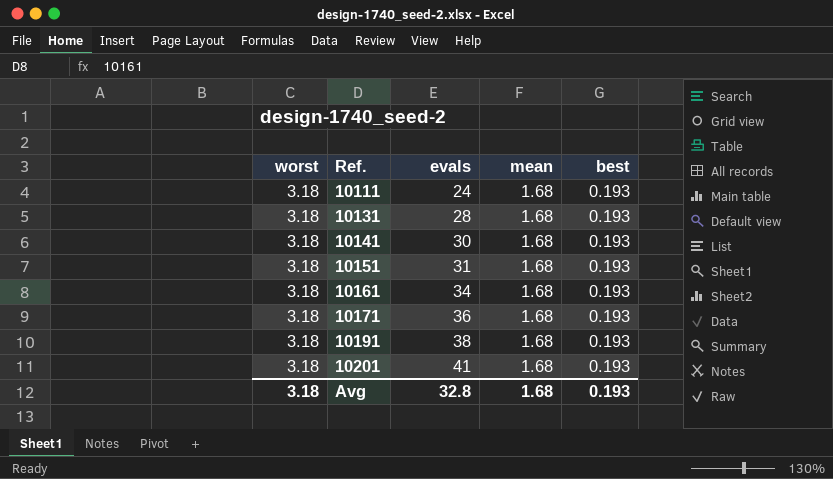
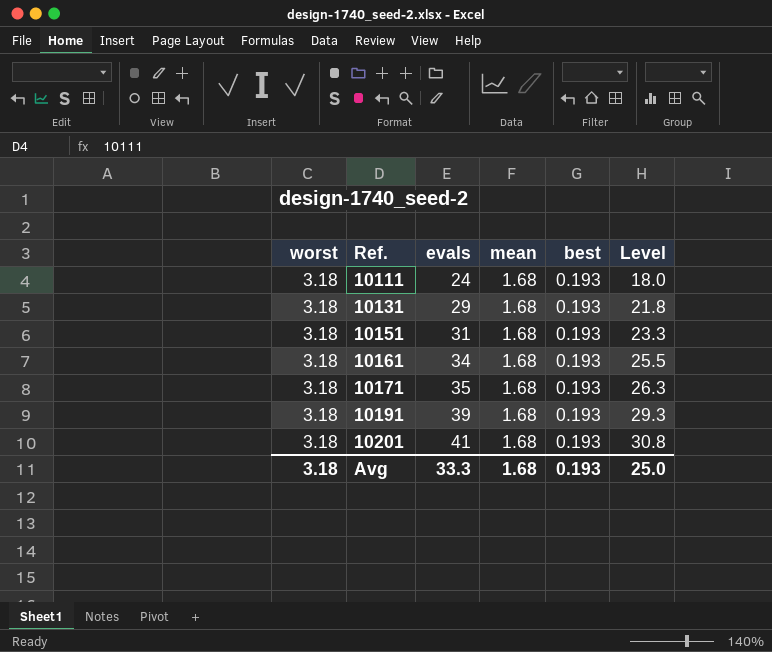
column Level | formula: none -> [evals] * 0.75
row 10141: 3.18 | 30 | 1.68 | 0.193 -> none
10131 | evals: 28 -> 29
10171 | evals: 36 -> 35
10191 | evals: 38 -> 39
Avg | evals: 32.8 -> 33.3

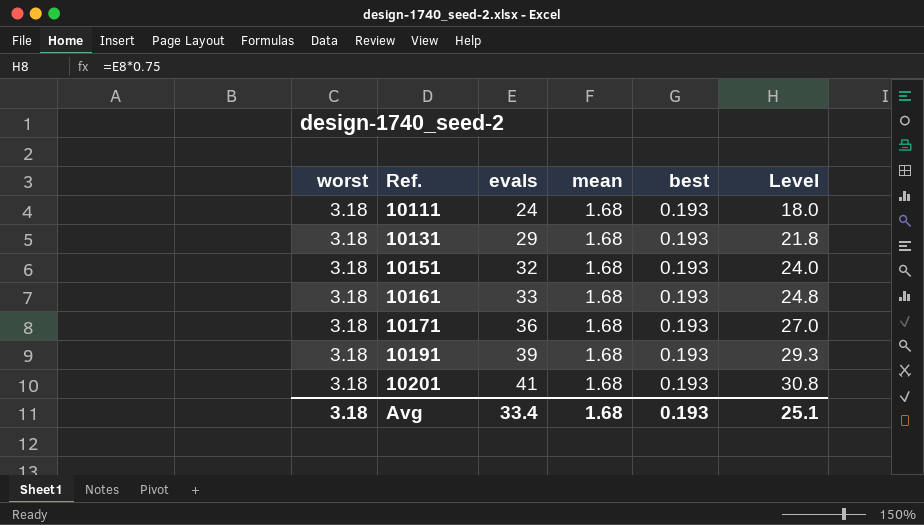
10151 | evals: 31 -> 32
10151 | Level: 23.3 -> 24.0
10161 | evals: 34 -> 33
10161 | Level: 25.5 -> 24.8
10171 | evals: 35 -> 36
10171 | Level: 26.3 -> 27.0
Avg | evals: 33.3 -> 33.4
Avg | Level: 25.0 -> 25.1

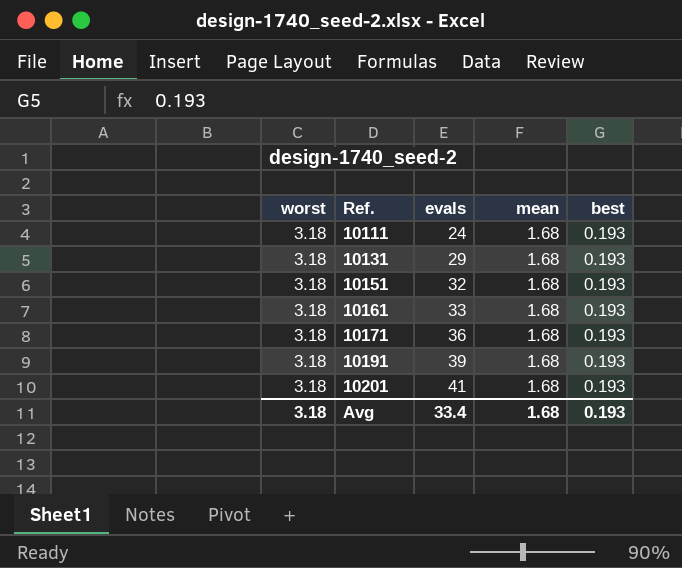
column Level | formula: [evals] * 0.75 -> none

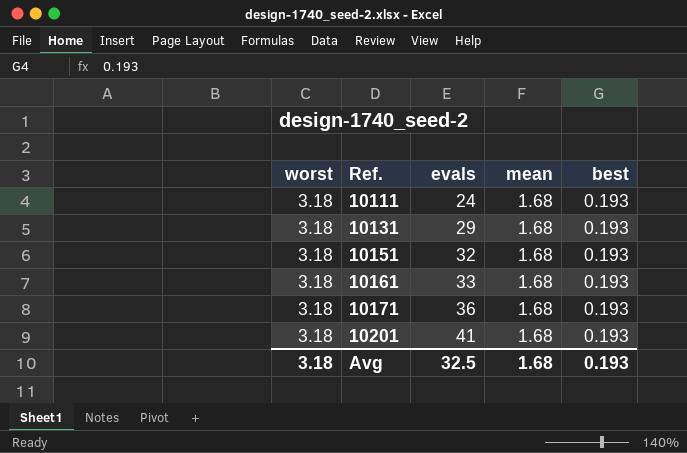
row 10191: 3.18 | 39 | 1.68 | 0.193 -> none
Avg | evals: 33.4 -> 32.5

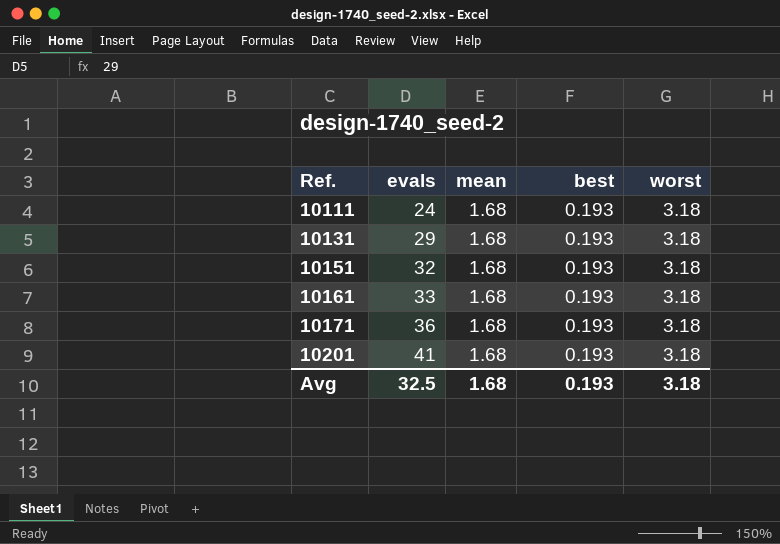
column worst | position: 1 -> 5

